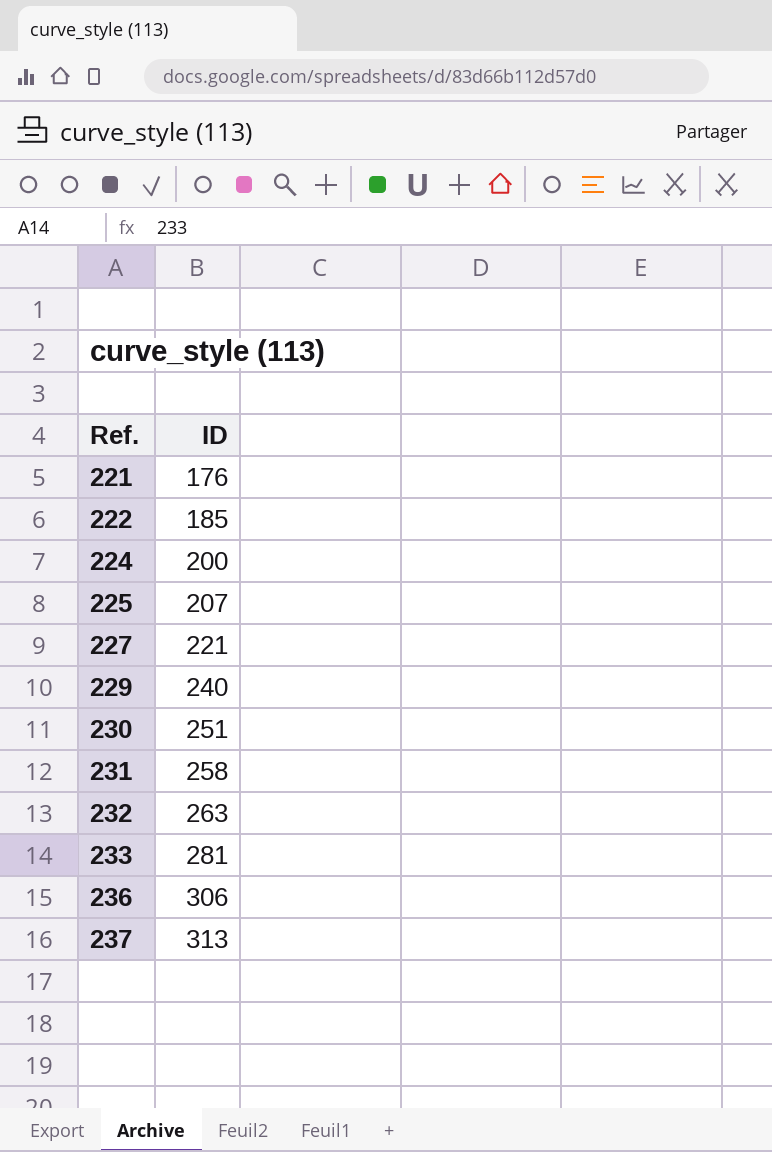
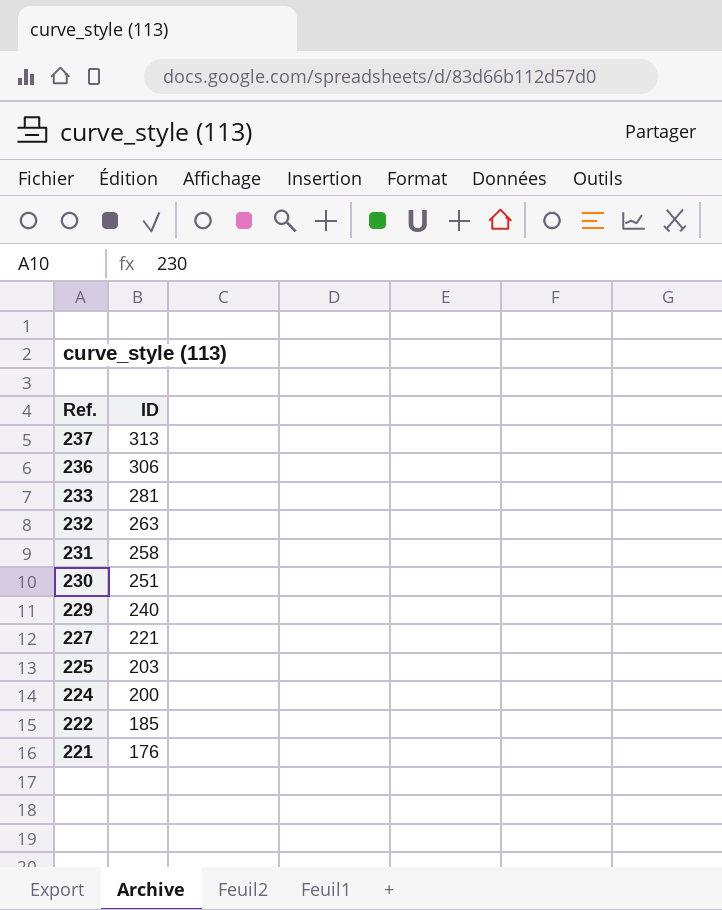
row order: Ref. ascending -> Ref. descending
225 | ID: 207 -> 203

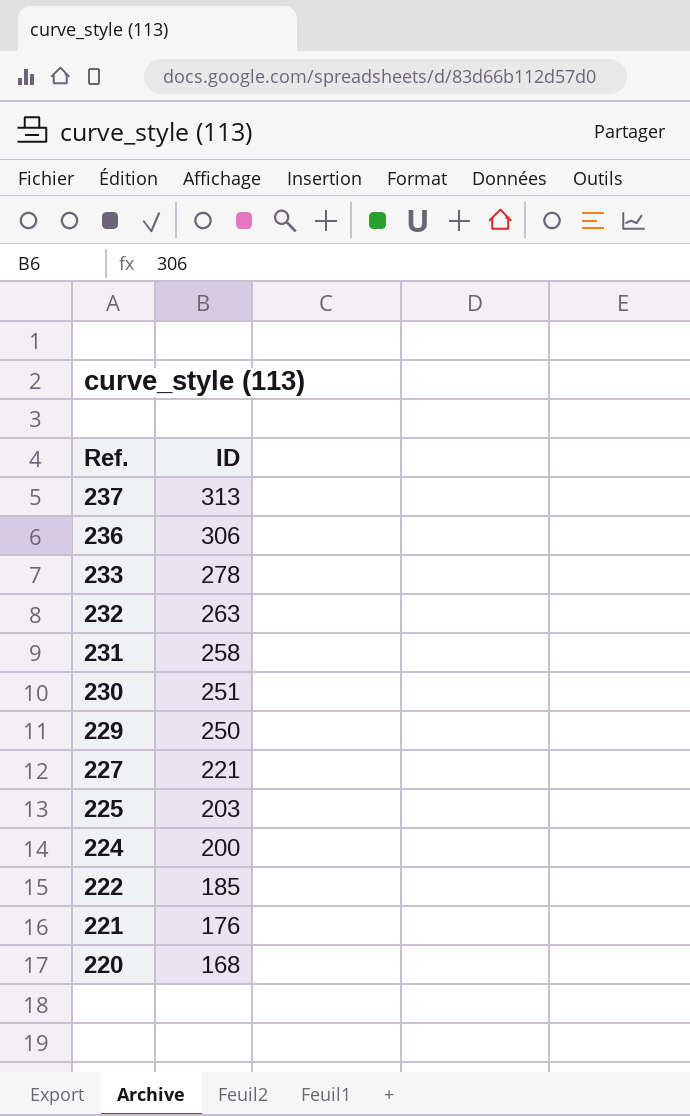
233 | ID: 281 -> 278
229 | ID: 240 -> 250
row 220: none -> 168

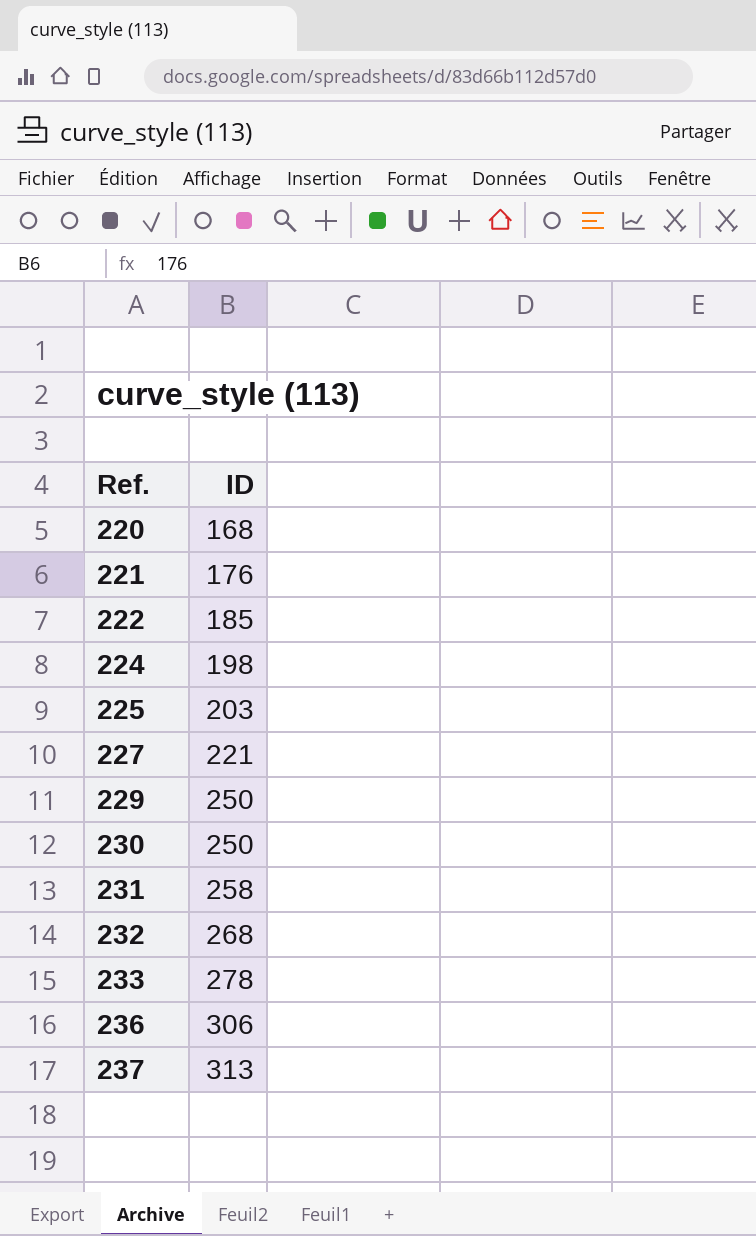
row order: Ref. descending -> Ref. ascending
224 | ID: 200 -> 198
230 | ID: 251 -> 250
232 | ID: 263 -> 268

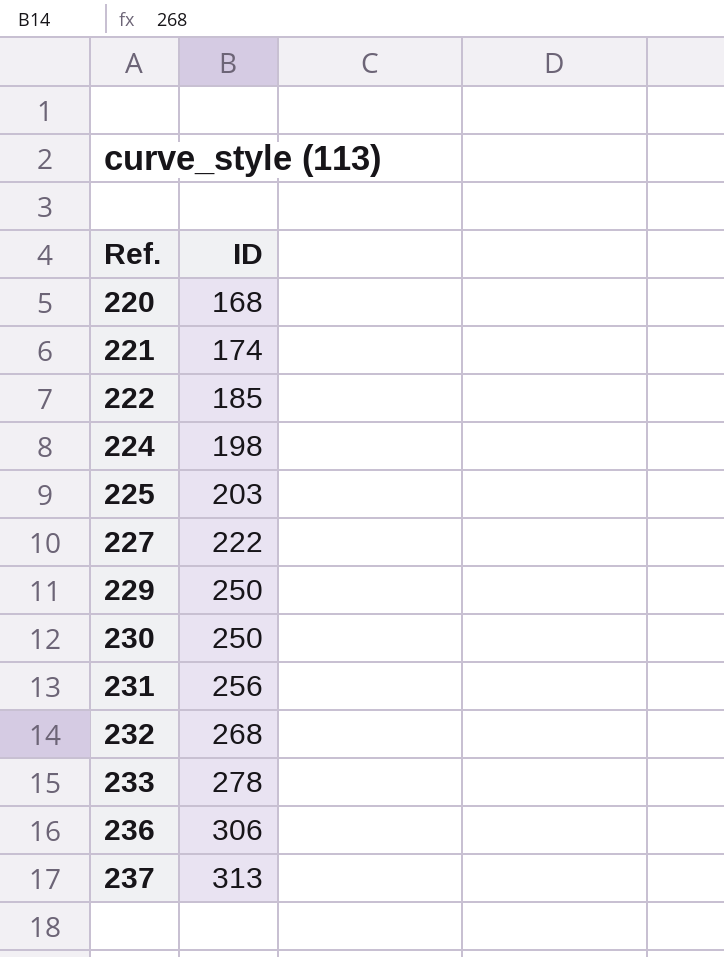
221 | ID: 176 -> 174
227 | ID: 221 -> 222
231 | ID: 258 -> 256

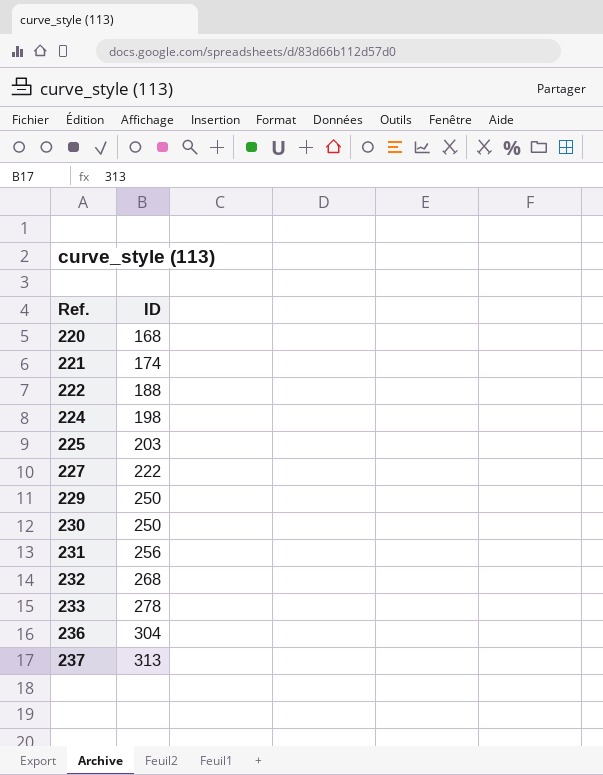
222 | ID: 185 -> 188
236 | ID: 306 -> 304

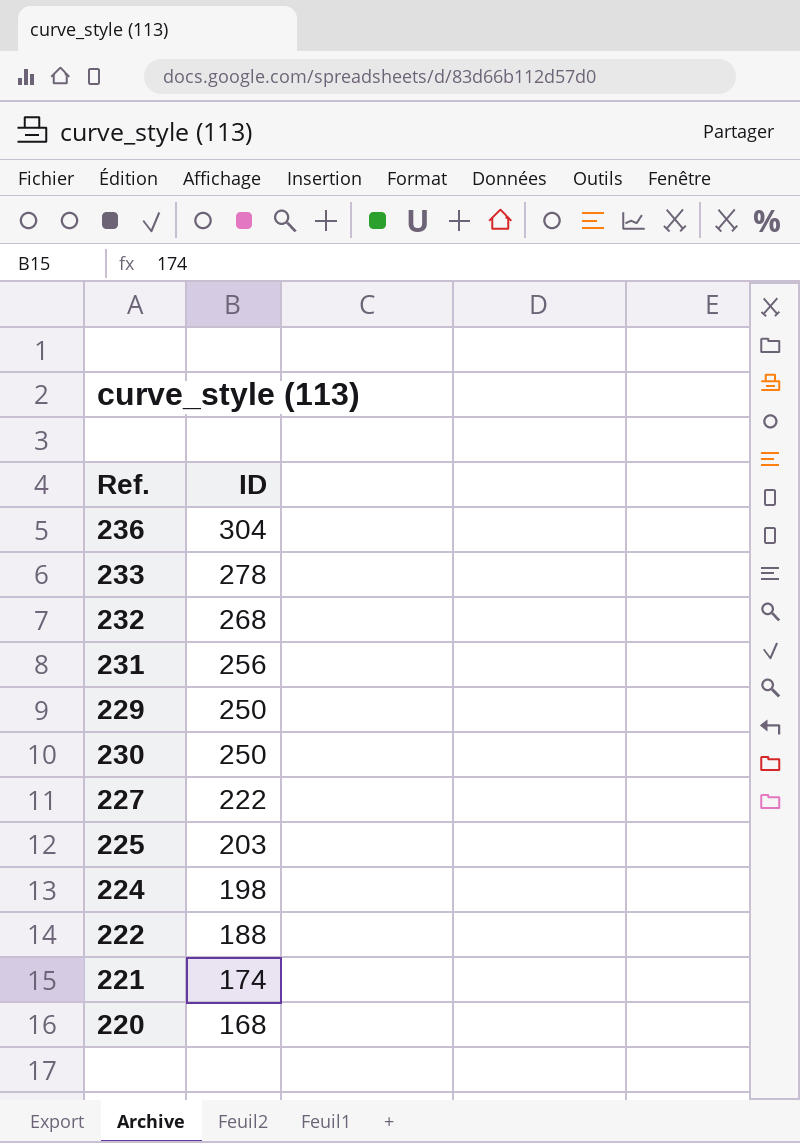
row order: Ref. ascending -> ID descending
row 237: 313 -> none

